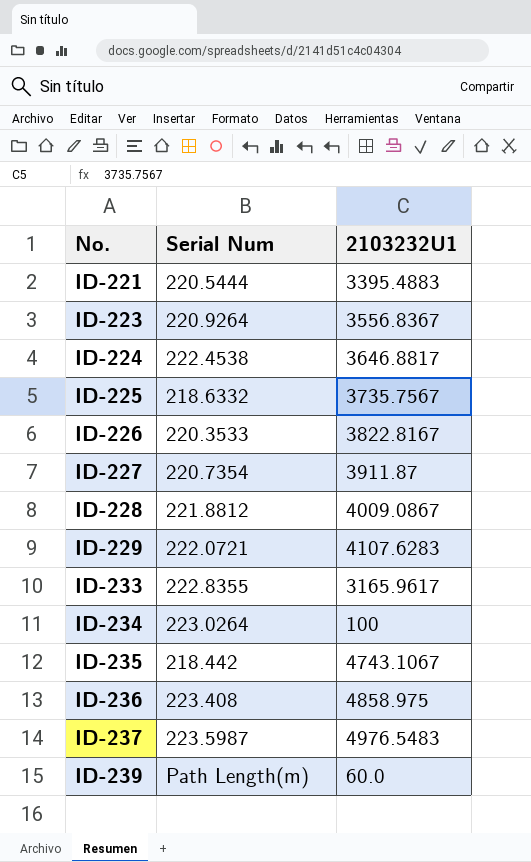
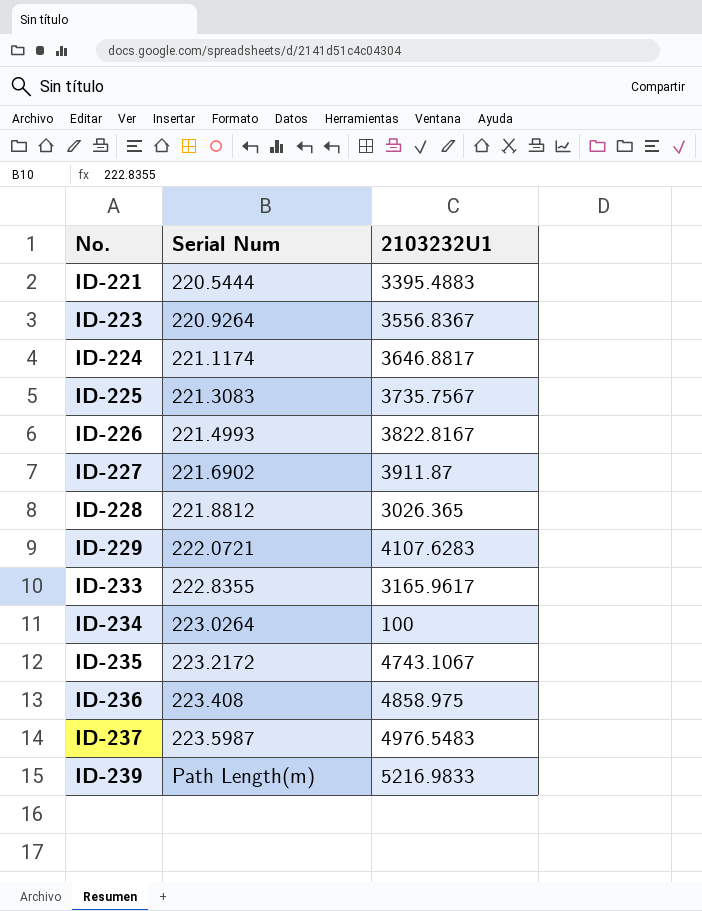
ID-224 | Serial Num: 222.4538 -> 221.1174
ID-225 | Serial Num: 218.6332 -> 221.3083
ID-226 | Serial Num: 220.3533 -> 221.4993
ID-227 | Serial Num: 220.7354 -> 221.6902
ID-228 | 2103232U1: 4009.0867 -> 3026.365
ID-235 | Serial Num: 218.442 -> 223.2172
ID-239 | 2103232U1: 60.0 -> 5216.9833

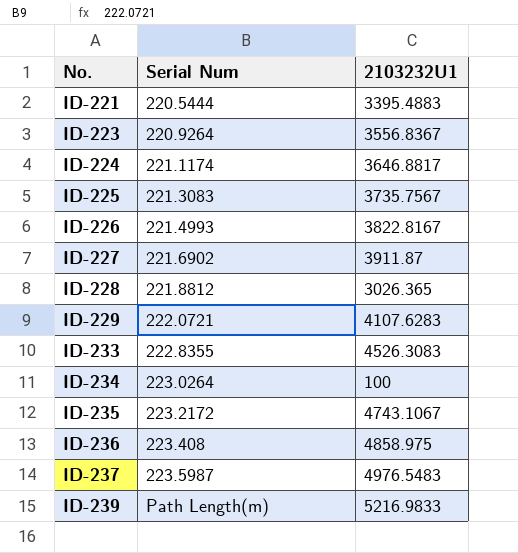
ID-233 | 2103232U1: 3165.9617 -> 4526.3083

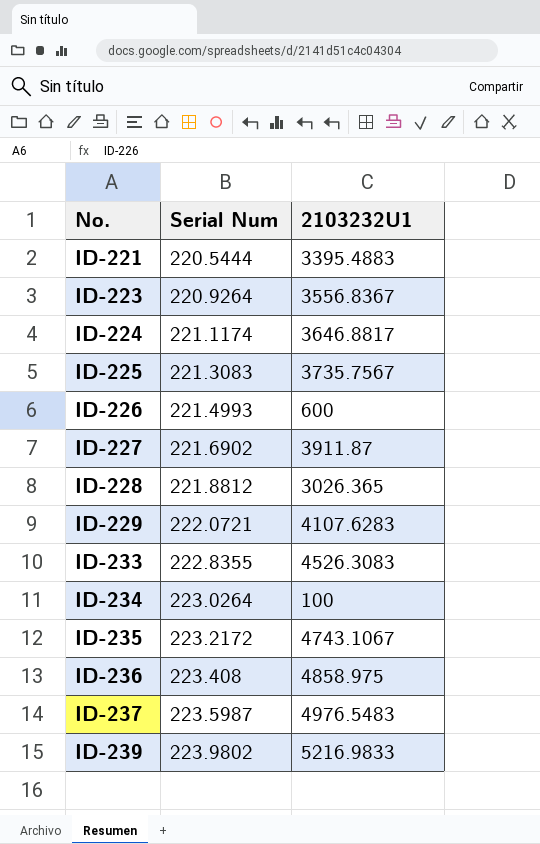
ID-226 | 2103232U1: 3822.8167 -> 600
ID-239 | Serial Num: Path Length(m) -> 223.9802

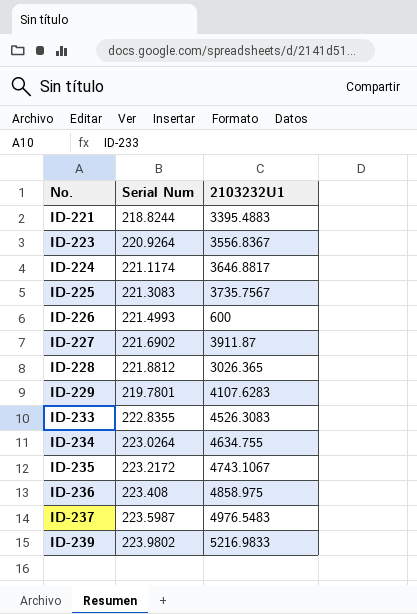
ID-221 | Serial Num: 220.5444 -> 218.8244
ID-229 | Serial Num: 222.0721 -> 219.7801
ID-234 | 2103232U1: 100 -> 4634.755

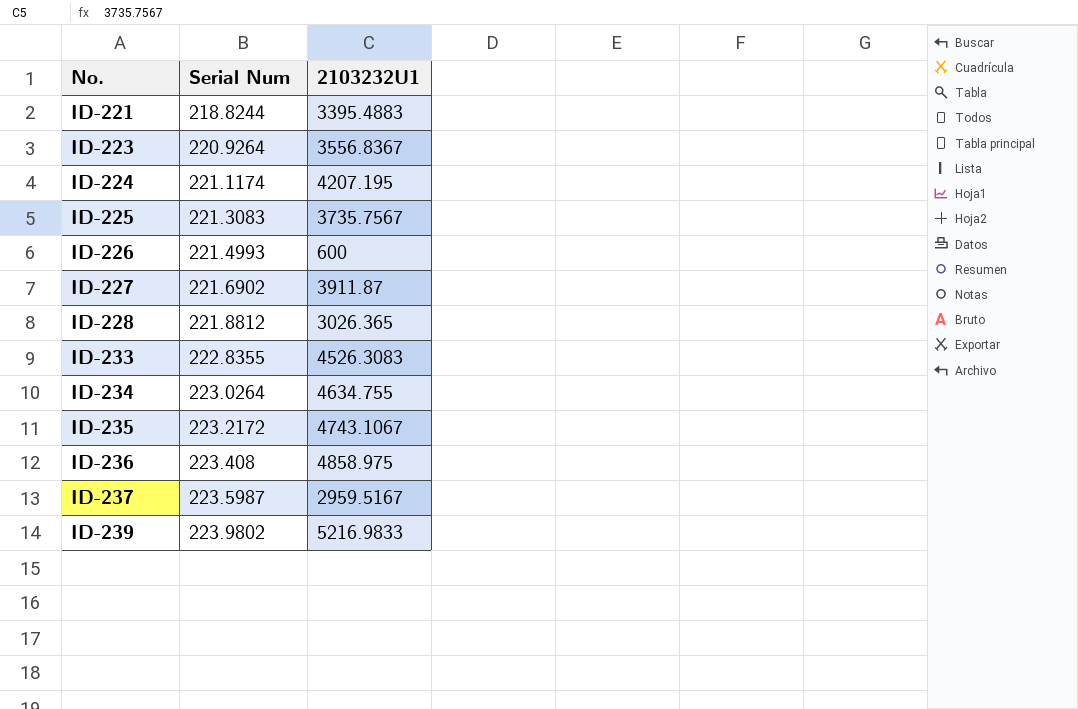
row ID-229: 219.7801 | 4107.6283 -> none
ID-224 | 2103232U1: 3646.8817 -> 4207.195
ID-237 | 2103232U1: 4976.5483 -> 2959.5167

